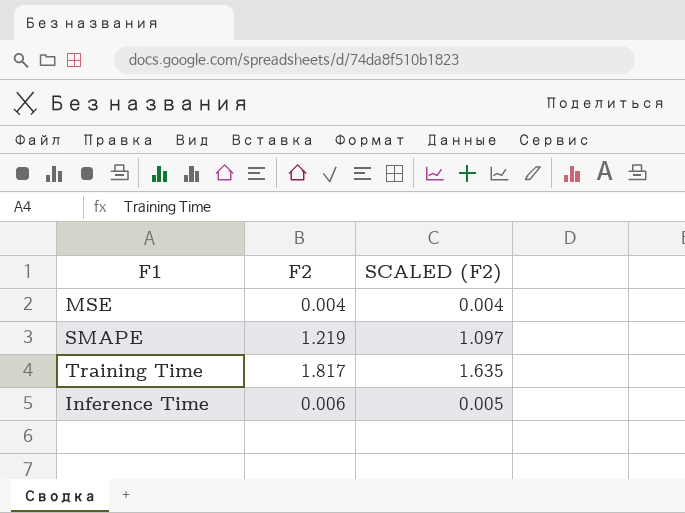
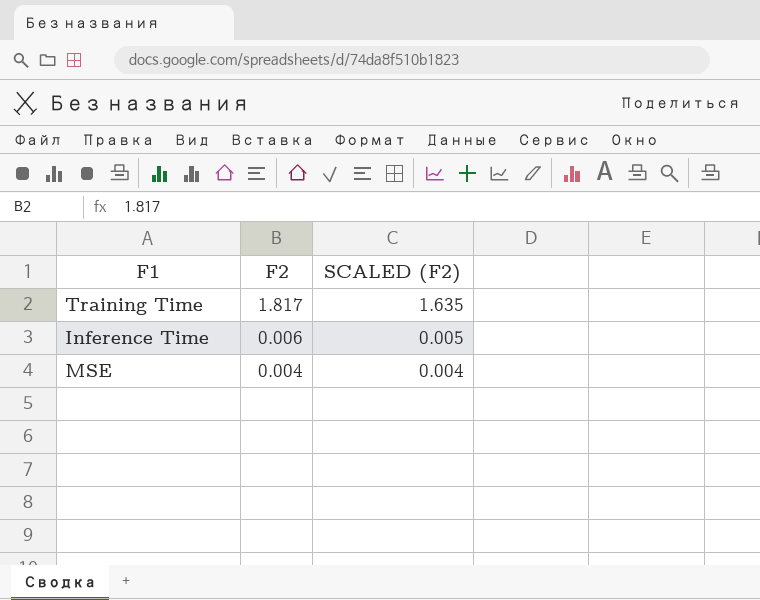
row order: none -> F2 descending
row SMAPE: 1.219 | 1.097 -> none

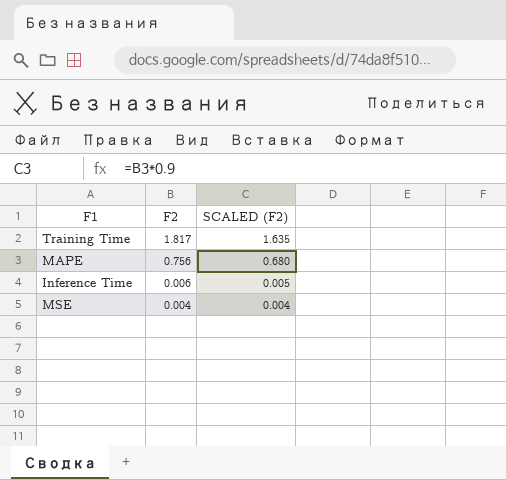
row MAPE: none -> 0.756 | 0.680

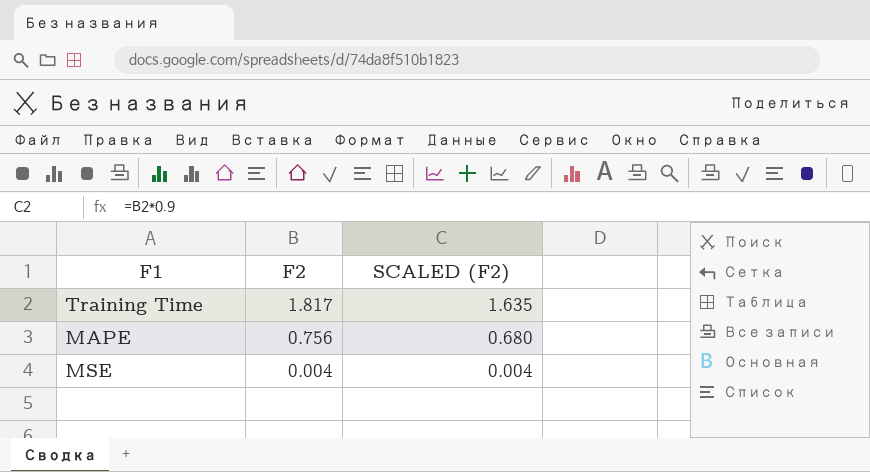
row Inference Time: 0.006 | 0.005 -> none

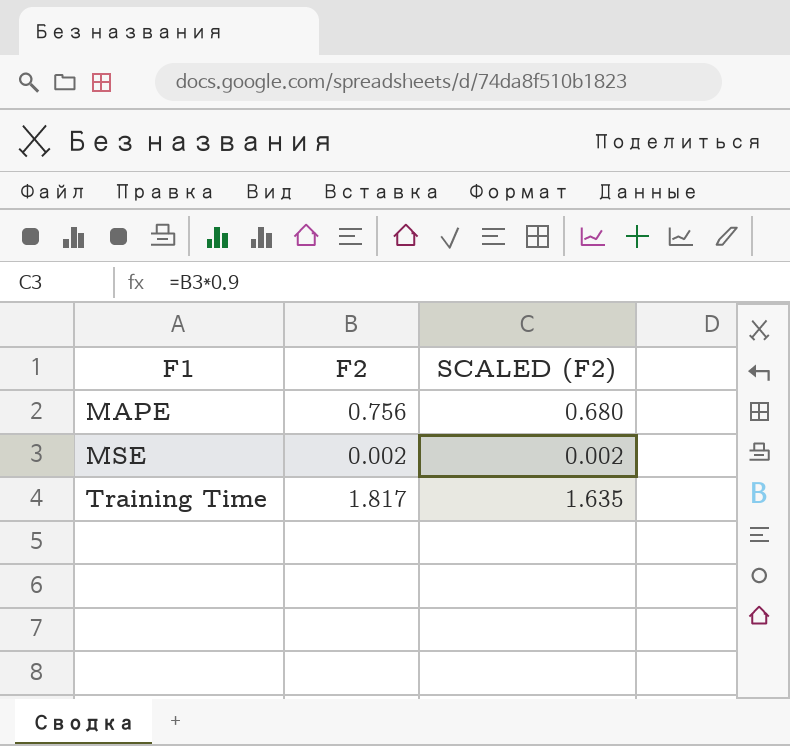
row order: F2 descending -> F1 ascending
MSE | F2: 0.004 -> 0.002
MSE | SCALED (F2): 0.004 -> 0.002

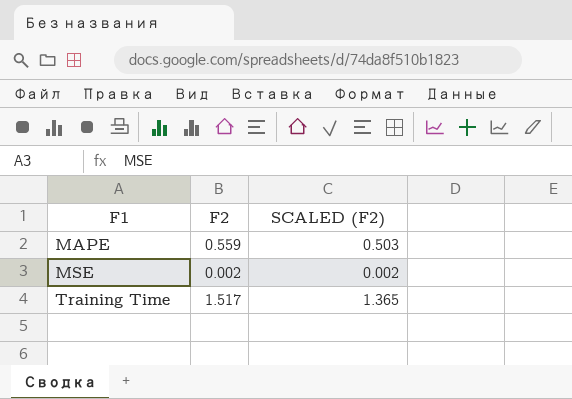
MAPE | F2: 0.756 -> 0.559
MAPE | SCALED (F2): 0.680 -> 0.503
Training Time | F2: 1.817 -> 1.517
Training Time | SCALED (F2): 1.635 -> 1.365

